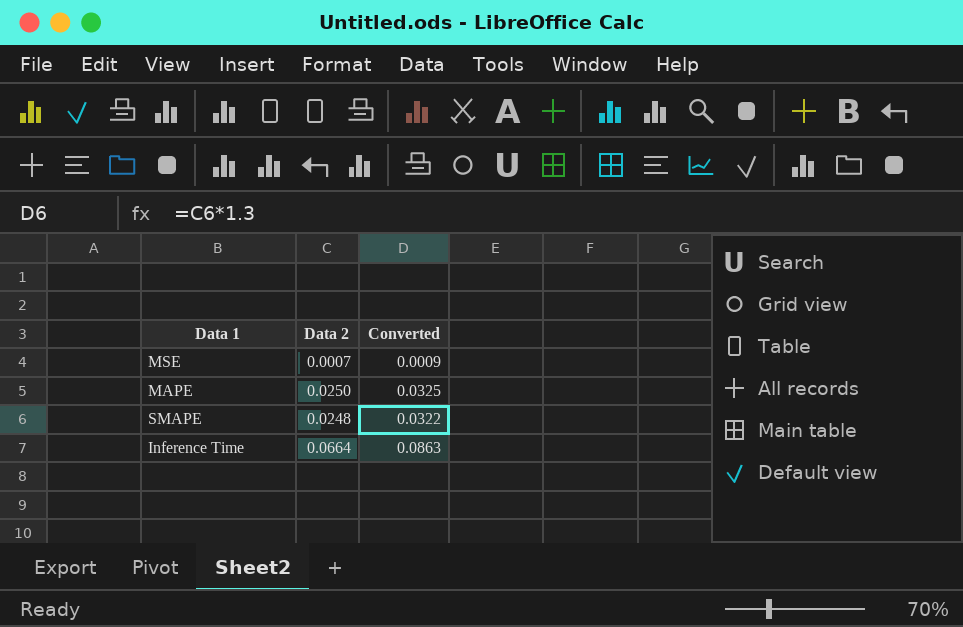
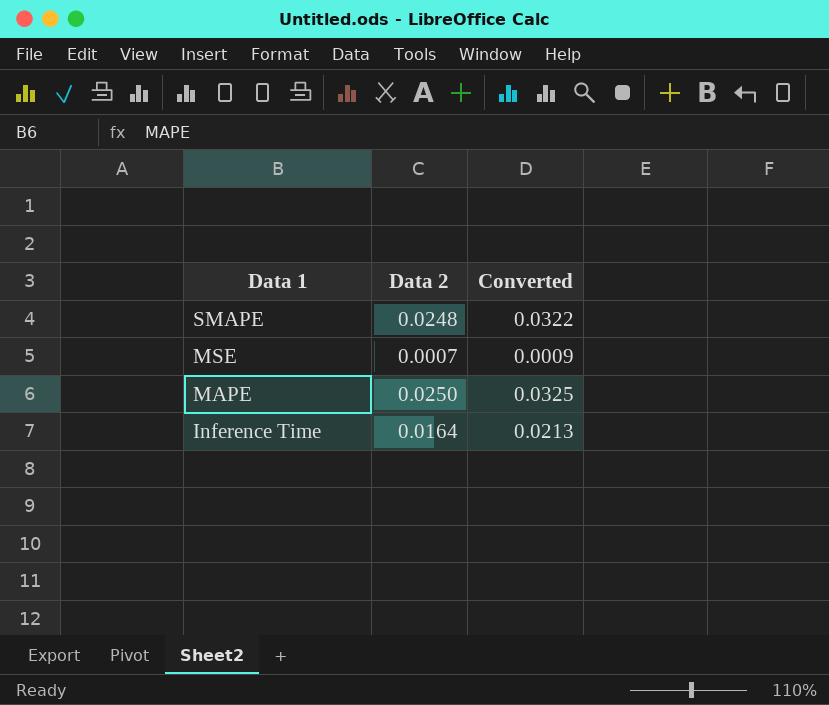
row order: none -> Data 1 descending
Inference Time | Data 2: 0.0664 -> 0.0164
Inference Time | Converted: 0.0863 -> 0.0213

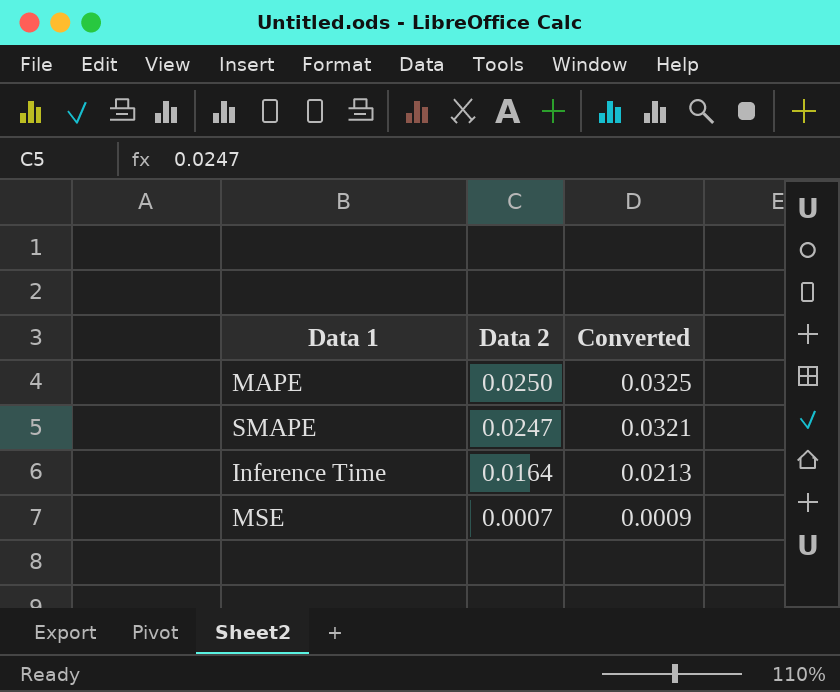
row order: Data 1 descending -> Data 2 descending
SMAPE | Data 2: 0.0248 -> 0.0247
SMAPE | Converted: 0.0322 -> 0.0321

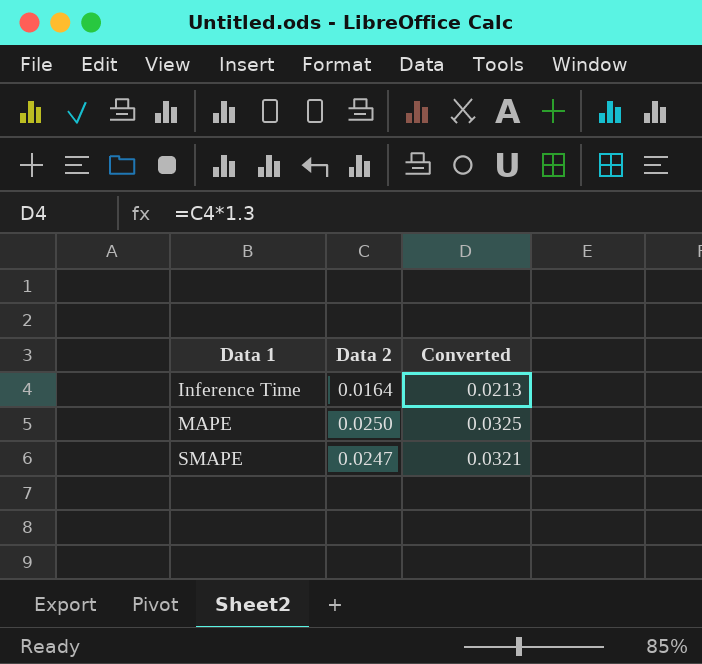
row order: Data 2 descending -> Data 1 ascending
row MSE: 0.0007 | 0.0009 -> none

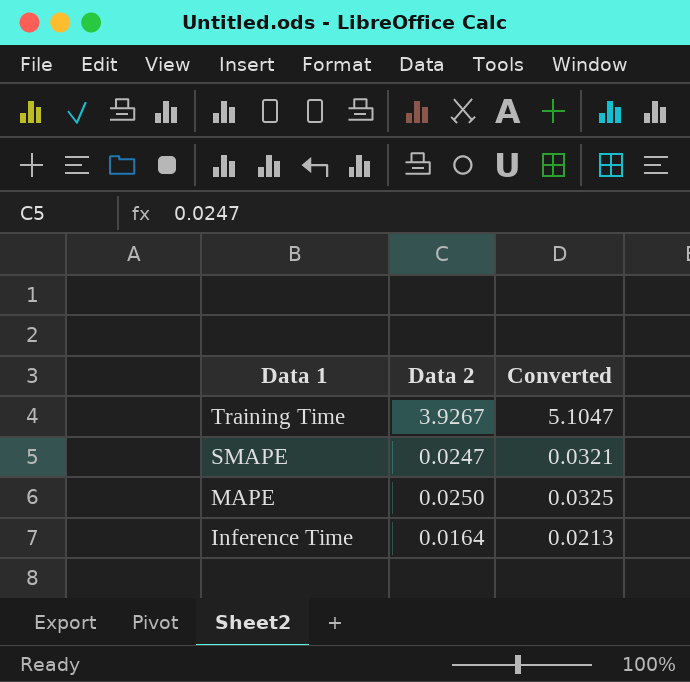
row order: Data 1 ascending -> Data 1 descending
row Training Time: none -> 3.9267 | 5.1047

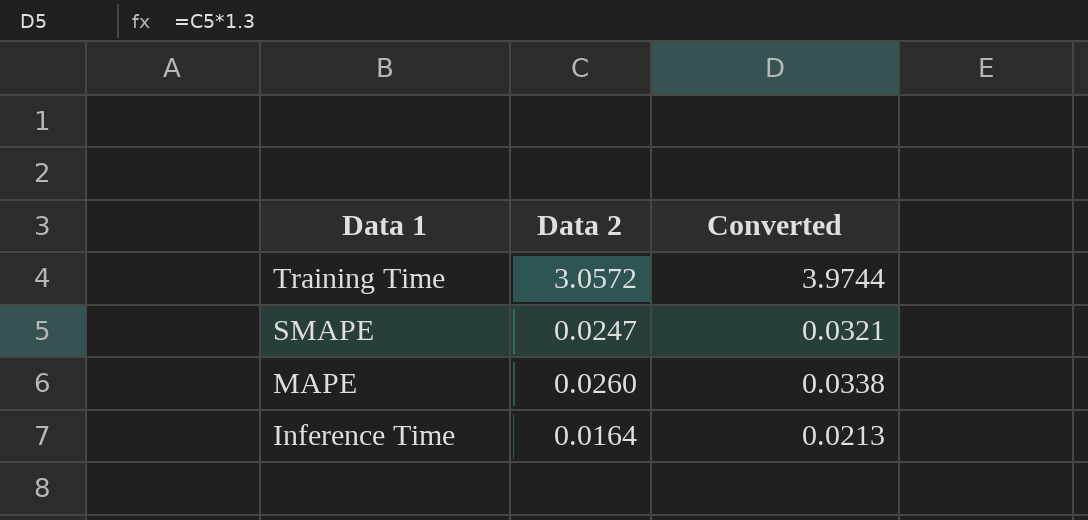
Training Time | Data 2: 3.9267 -> 3.0572
Training Time | Converted: 5.1047 -> 3.9744
MAPE | Data 2: 0.0250 -> 0.0260
MAPE | Converted: 0.0325 -> 0.0338

